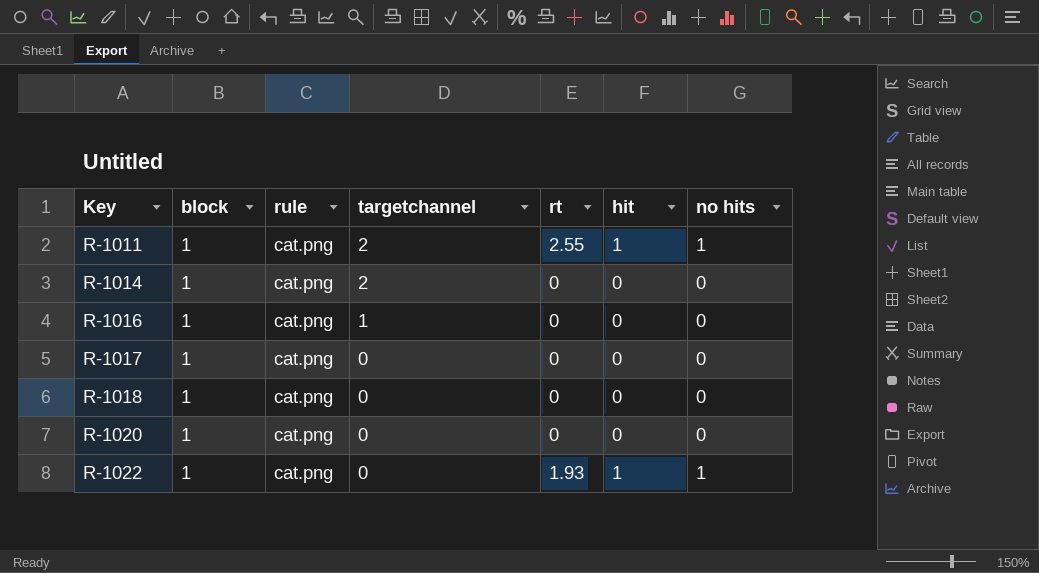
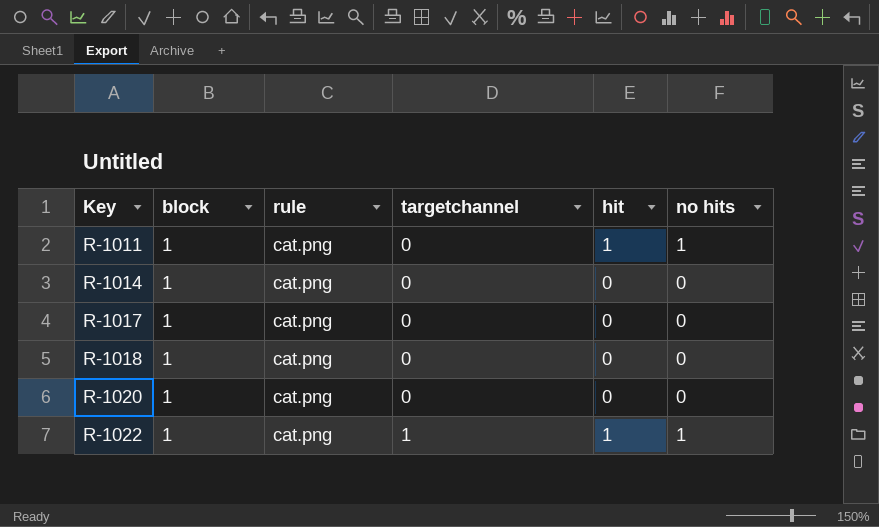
column rt | position: 5 -> none
row R-1016: 1 | cat.png | 1 | 0 | 0 | 0 -> none
R-1011 | targetchannel: 2 -> 0
R-1014 | targetchannel: 2 -> 0
R-1022 | targetchannel: 0 -> 1

